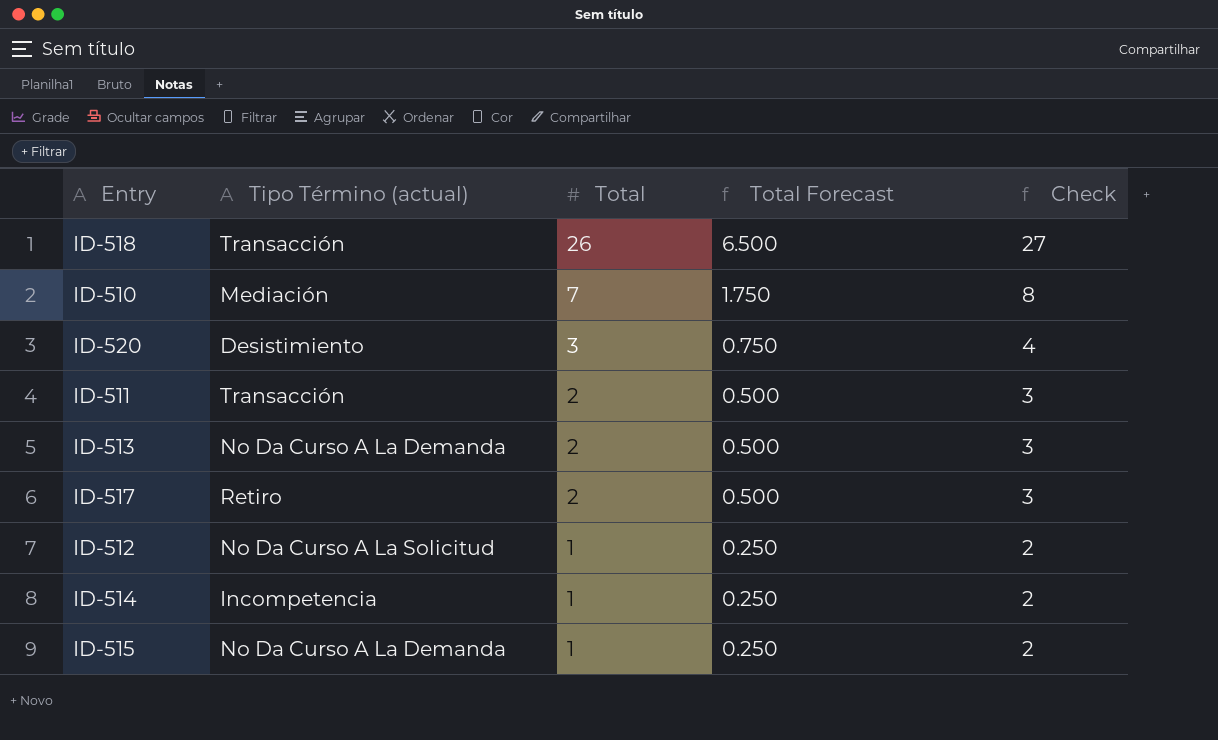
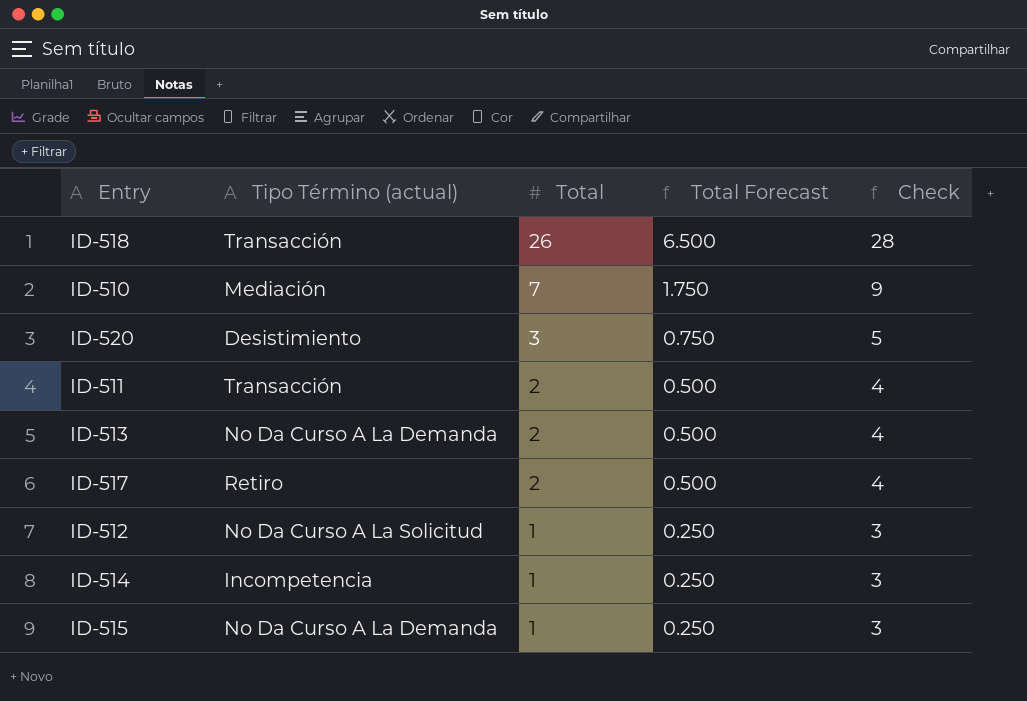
column Check | formula: [Total] + 1 -> [Total] + 2

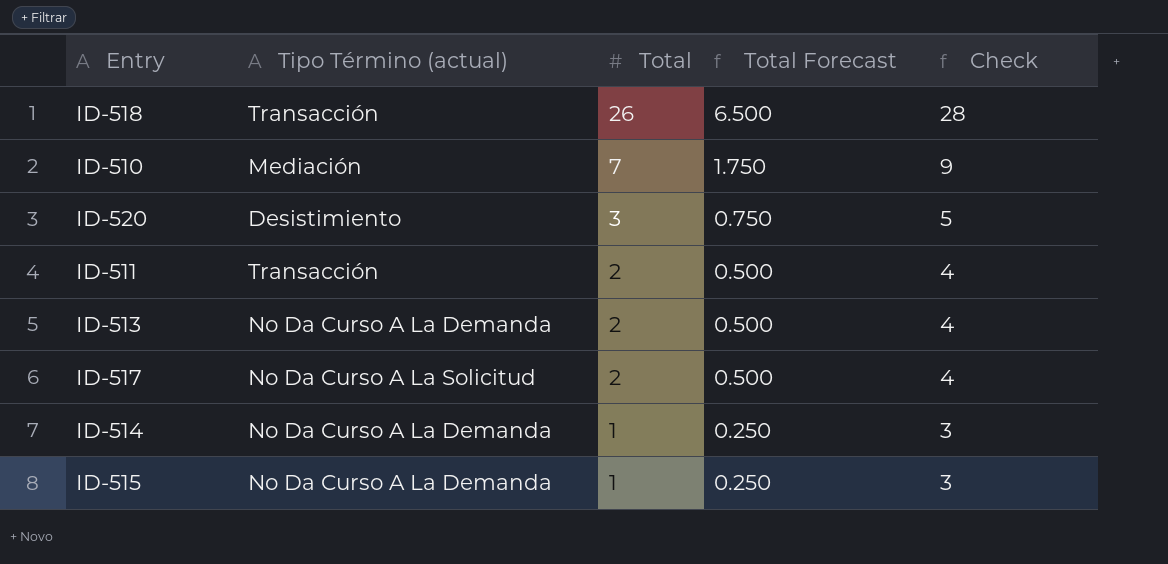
row ID-512: No Da Curso A La Solicitud | 1 | 0.250 | 3 -> none
ID-517 | Tipo Término (actual): Retiro -> No Da Curso A La Solicitud
ID-514 | Tipo Término (actual): Incompetencia -> No Da Curso A La Demanda

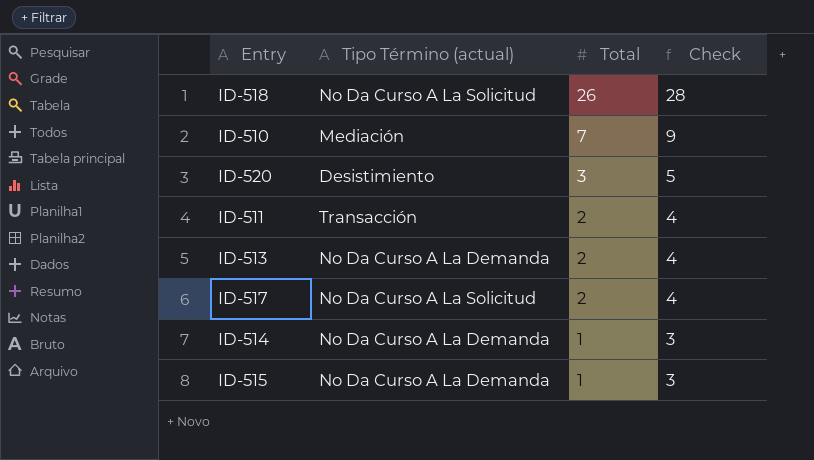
column Total Forecast | formula: [Total] * 0.25 -> none
ID-518 | Tipo Término (actual): Transacción -> No Da Curso A La Solicitud

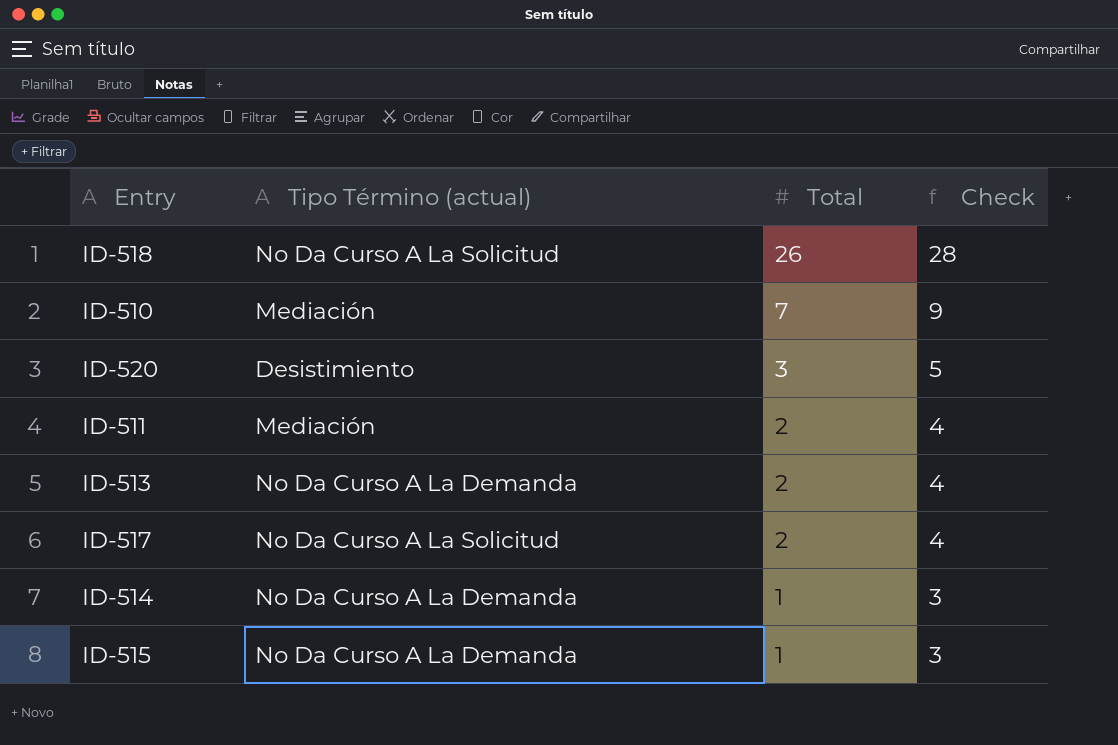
ID-511 | Tipo Término (actual): Transacción -> Mediación

